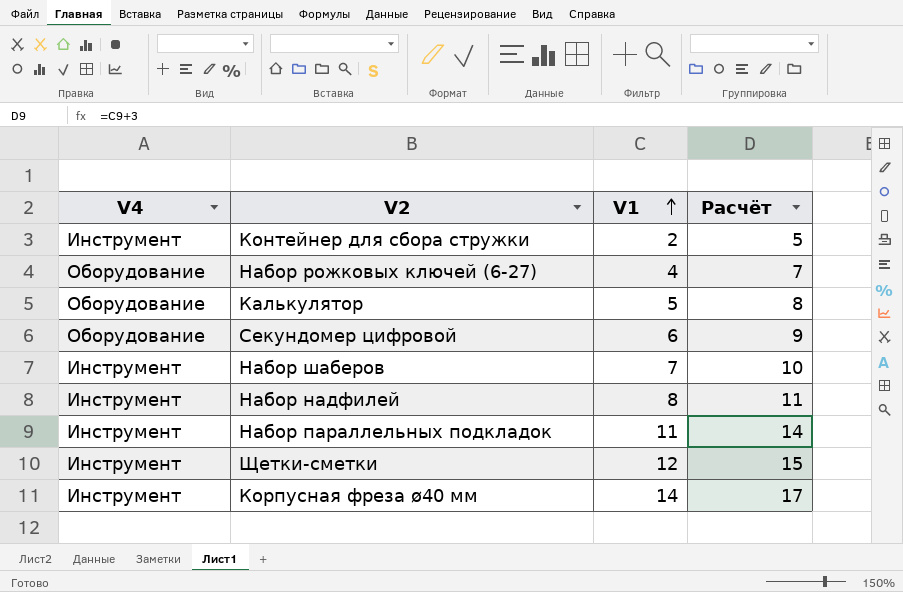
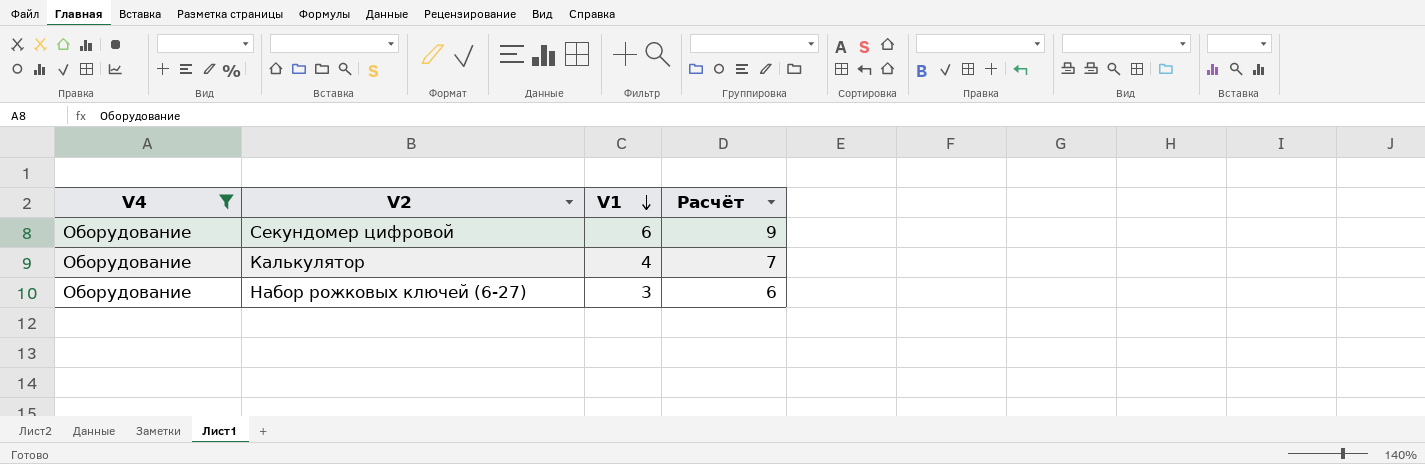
filter: none -> V4 = Оборудование
row order: V1 ascending -> V1 descending
Калькулятор | V1: 5 -> 4
Калькулятор | Расчёт: 8 -> 7
Набор рожковых ключей (6-27) | V1: 4 -> 3
Набор рожковых ключей (6-27) | Расчёт: 7 -> 6

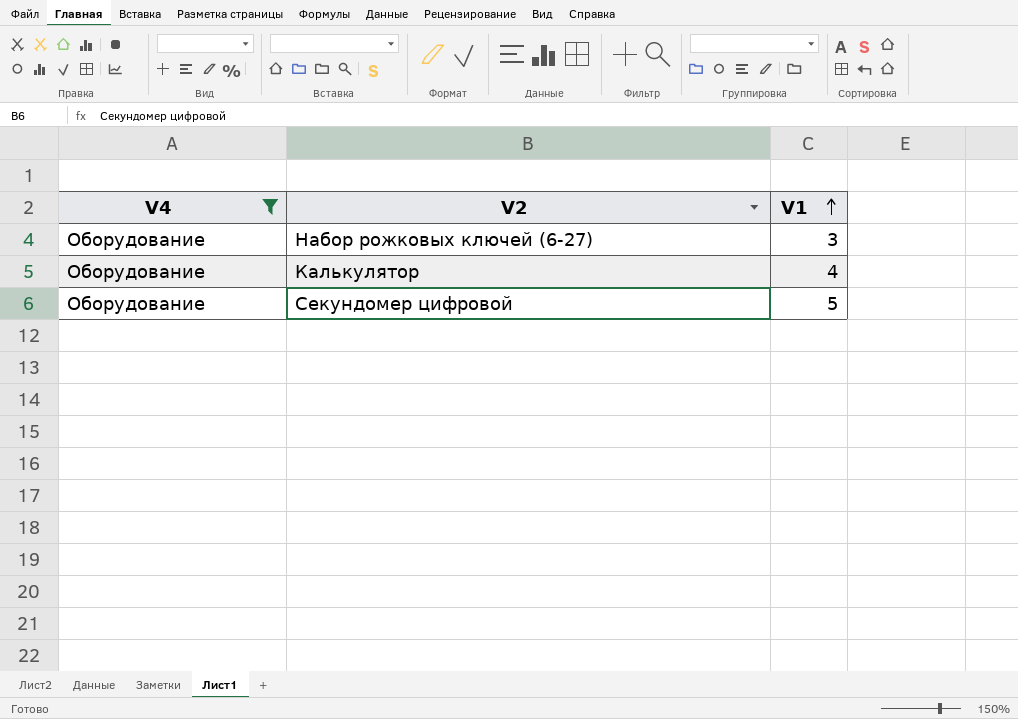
row order: V1 descending -> V1 ascending
column Расчёт | formula: [V1] + 3 -> none
Секундомер цифровой | V1: 6 -> 5

